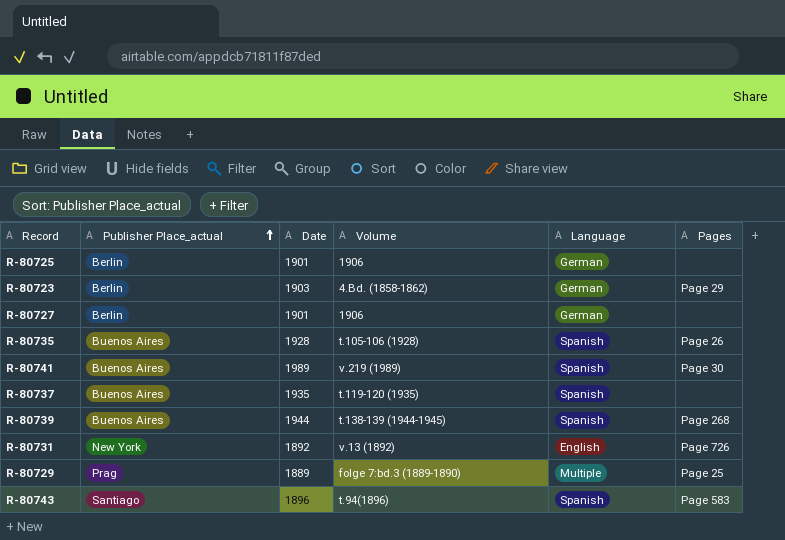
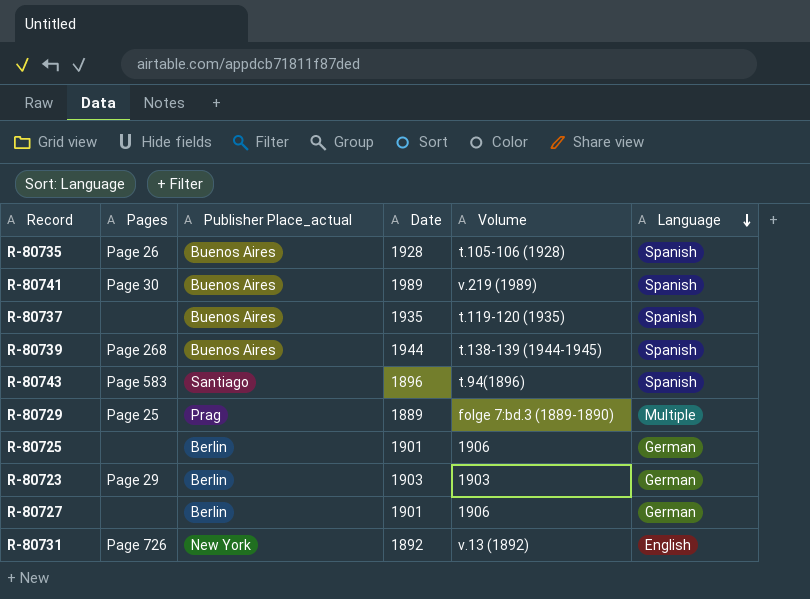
row order: Publisher Place_actual ascending -> Language descending
column Pages | position: 6 -> 2
R-80723 | Volume: 4.Bd. (1858-1862) -> 1903

